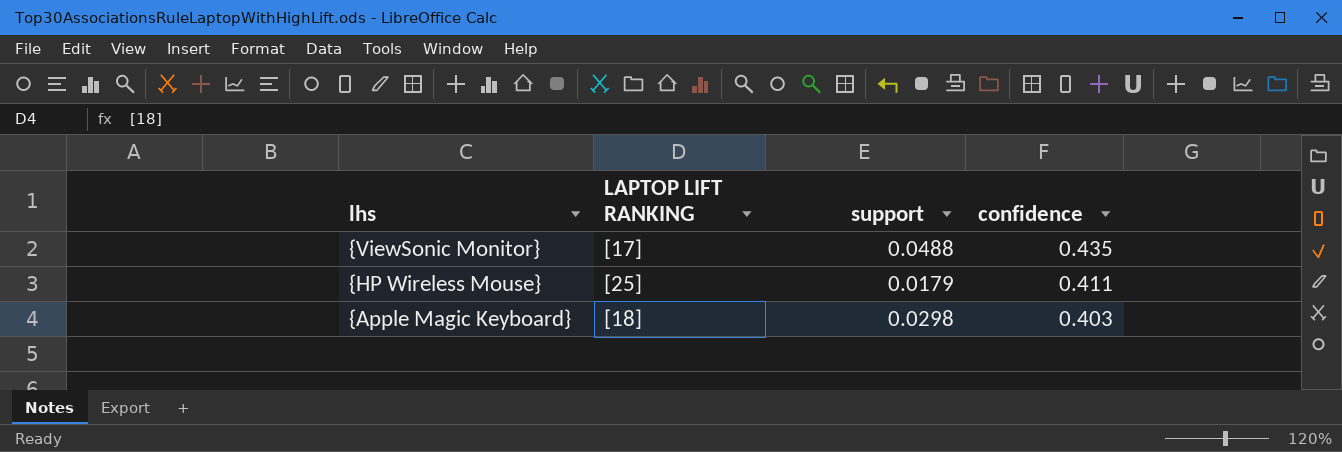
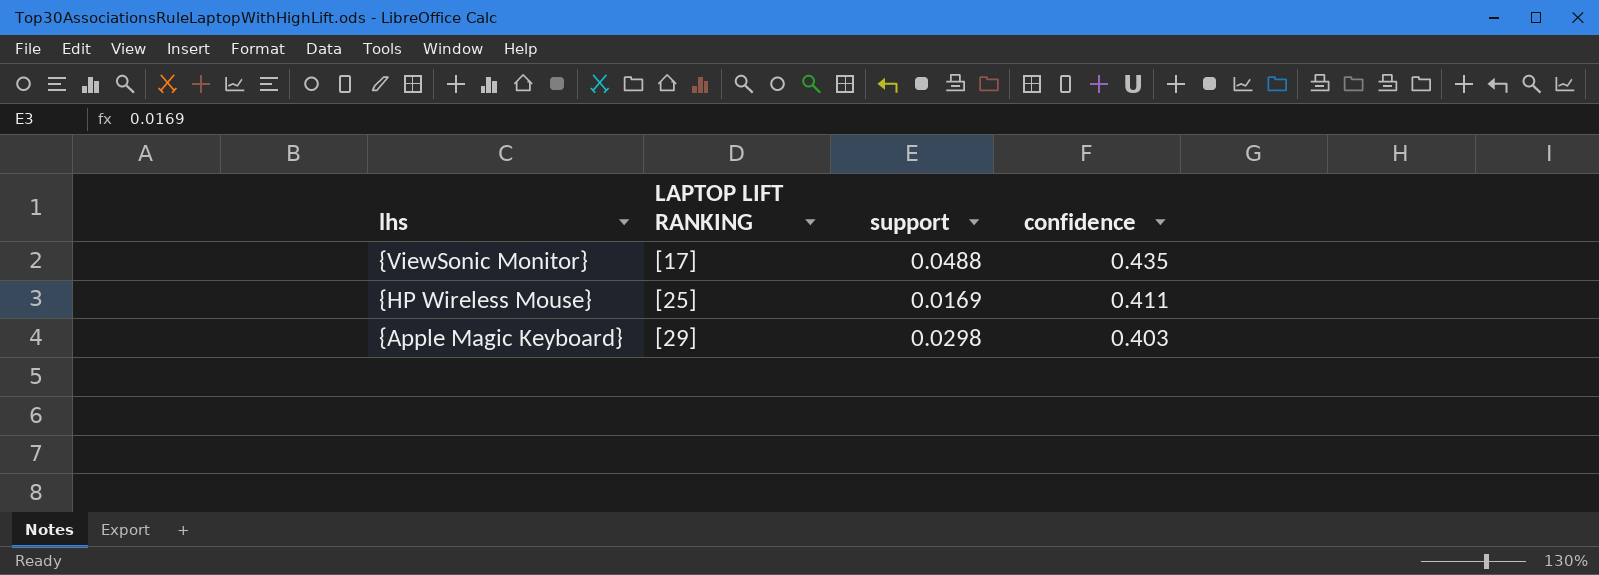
{HP Wireless Mouse} | support: 0.0179 -> 0.0169
{Apple Magic Keyboard} | LAPTOP LIFT RANKING: [18] -> [29]

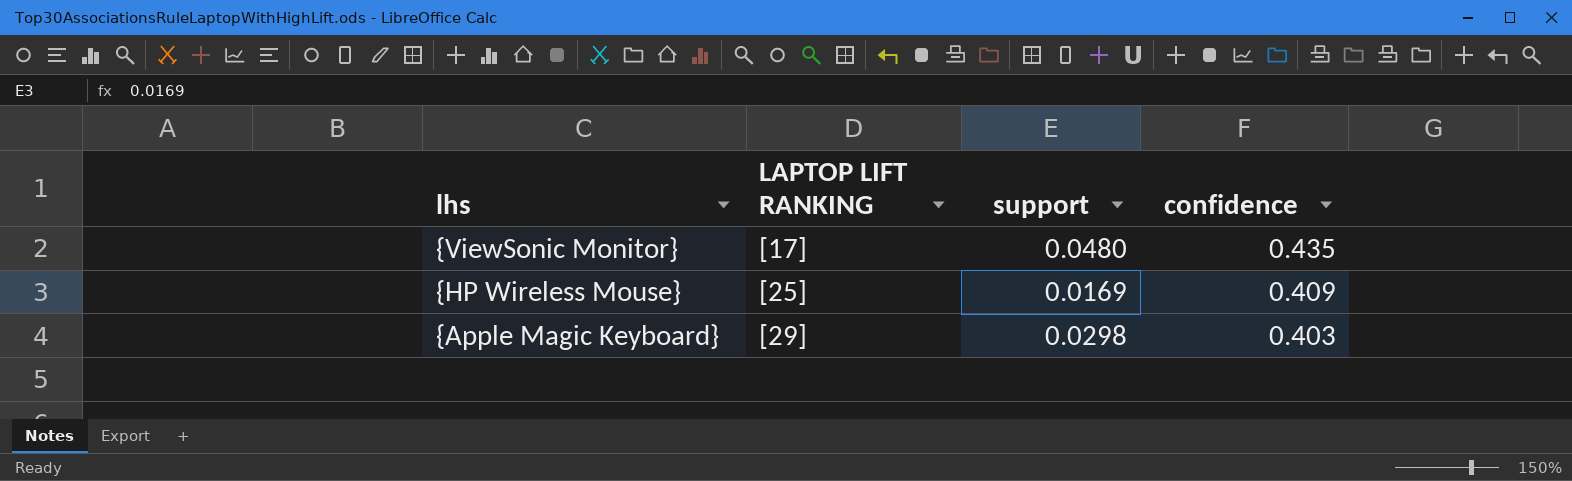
{ViewSonic Monitor} | support: 0.0488 -> 0.0480
{HP Wireless Mouse} | confidence: 0.411 -> 0.409

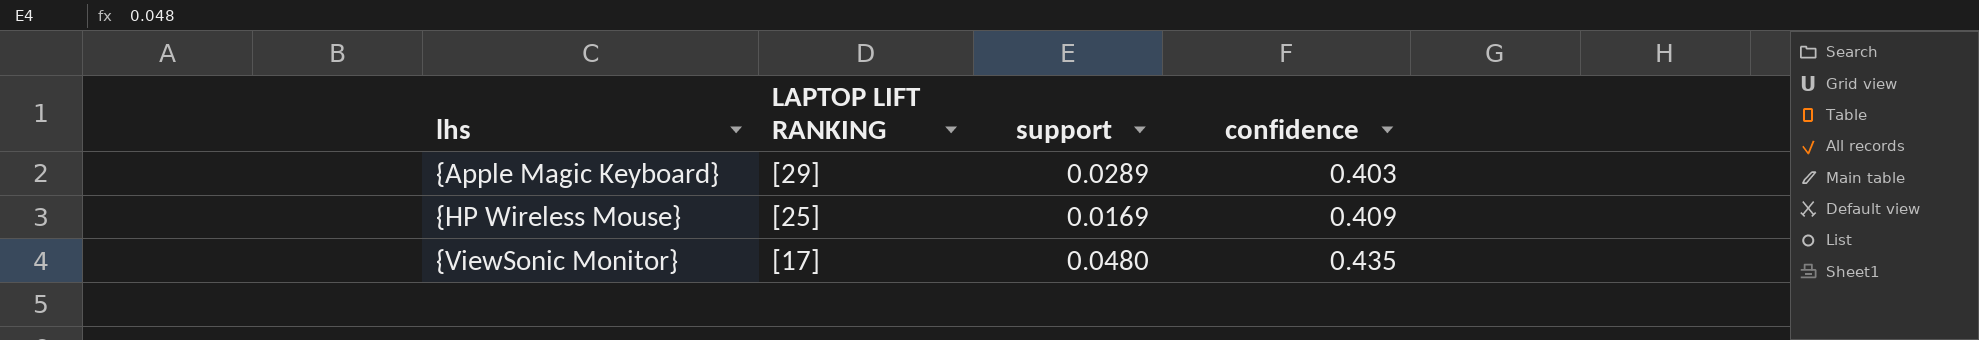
row order: lhs descending -> lhs ascending
{Apple Magic Keyboard} | support: 0.0298 -> 0.0289

